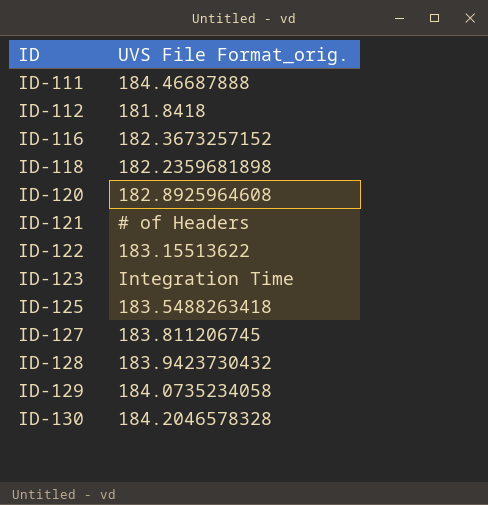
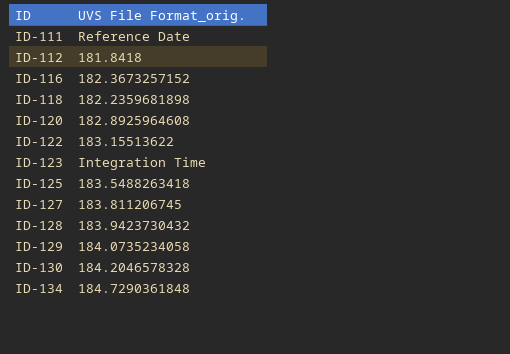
row ID-121: # of Headers -> none
ID-111 | UVS File Format_orig.: 184.46687888 -> Reference Date
row ID-134: none -> 184.7290361848

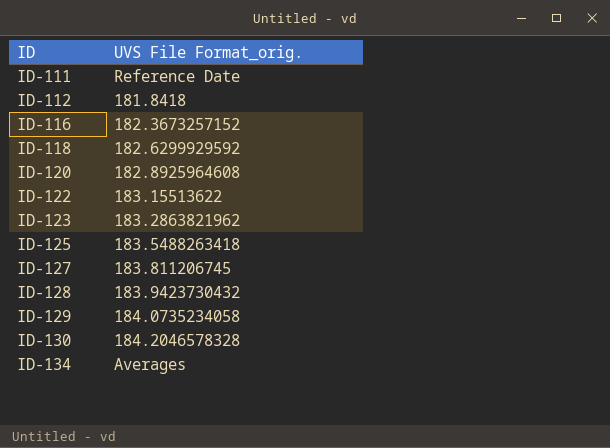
ID-118 | UVS File Format_orig.: 182.2359681898 -> 182.6299929592
ID-123 | UVS File Format_orig.: Integration Time -> 183.2863821962
ID-134 | UVS File Format_orig.: 184.7290361848 -> Averages

